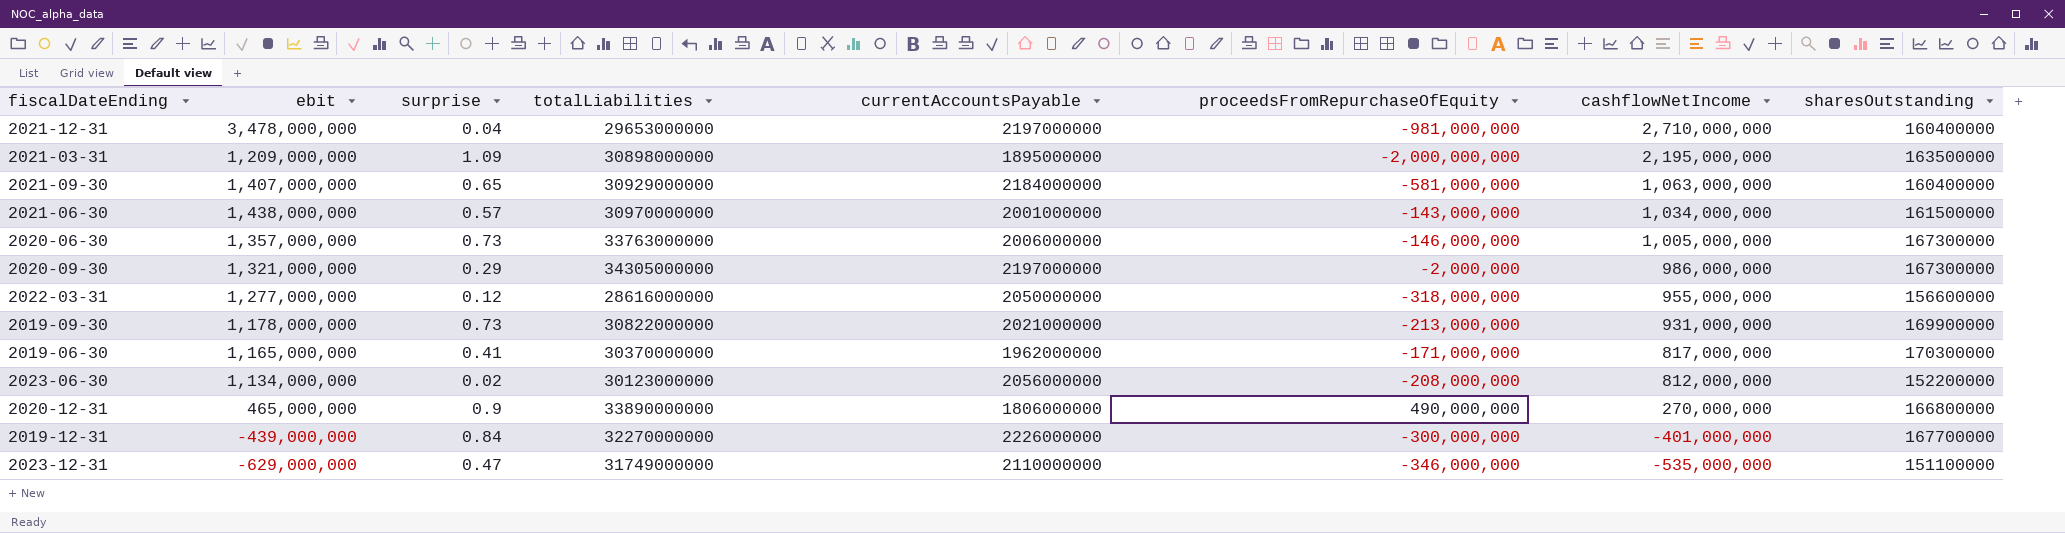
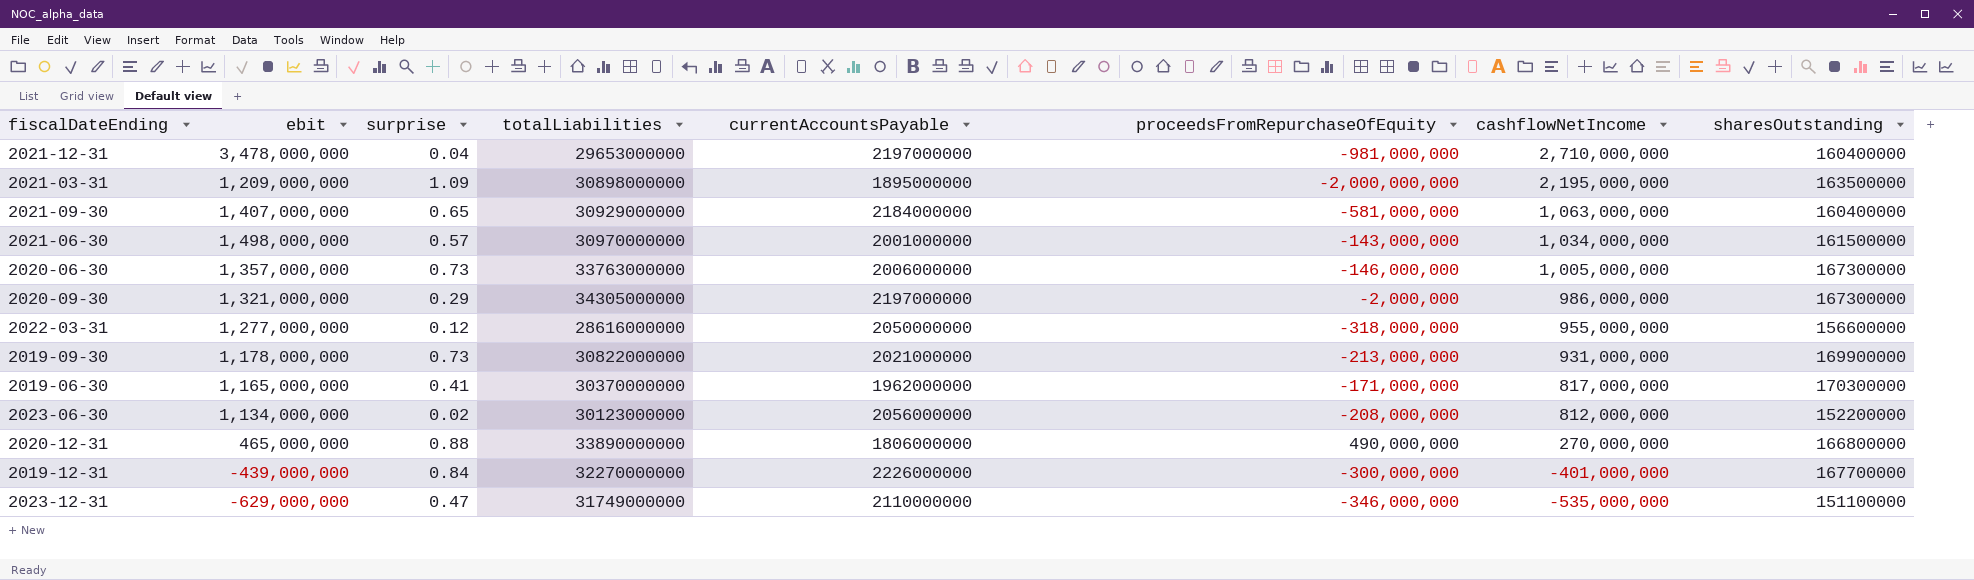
2021-06-30 | ebit: 1,438,000,000 -> 1,498,000,000
2020-12-31 | surprise: 0.9 -> 0.88

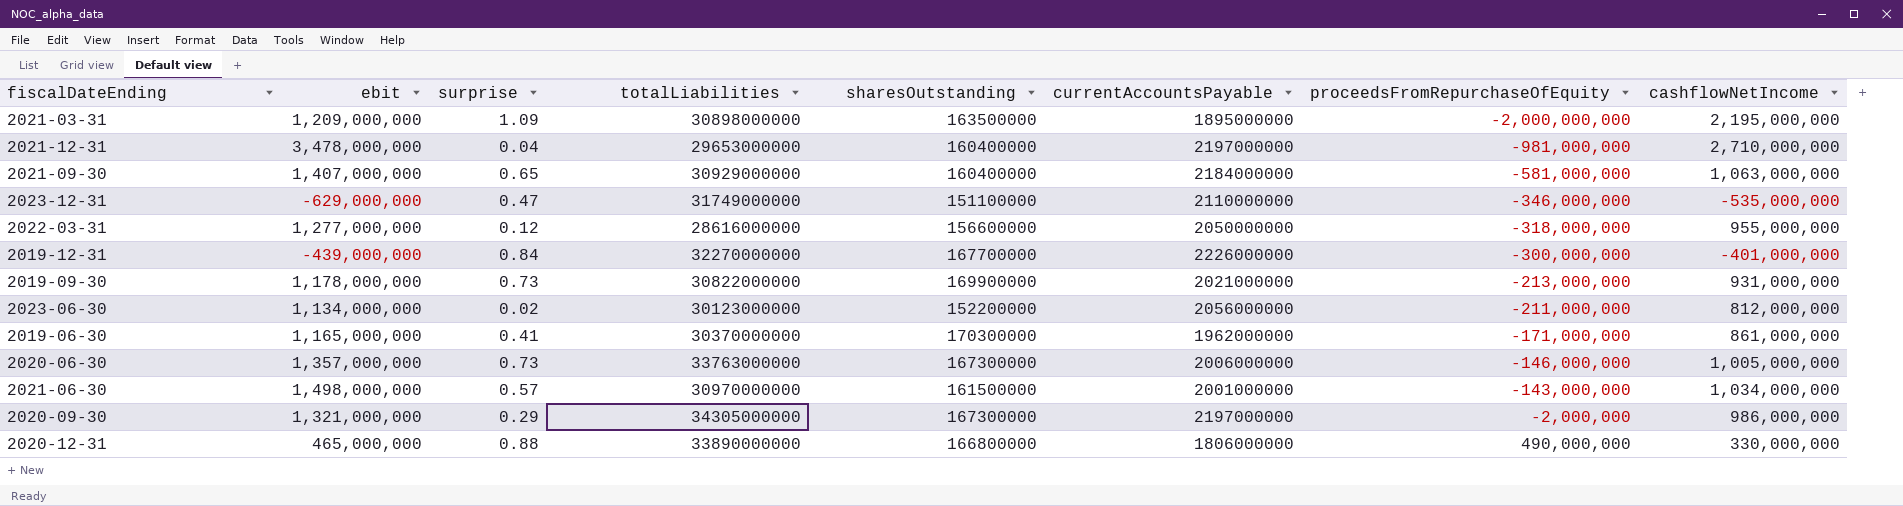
row order: cashflowNetIncome descending -> proceedsFromRepurchaseOfEquity ascending
column sharesOutstanding | position: 8 -> 5
2023-06-30 | proceedsFromRepurchaseOfEquity: -208,000,000 -> -211,000,000
2019-06-30 | cashflowNetIncome: 817,000,000 -> 861,000,000
2020-12-31 | cashflowNetIncome: 270,000,000 -> 330,000,000

